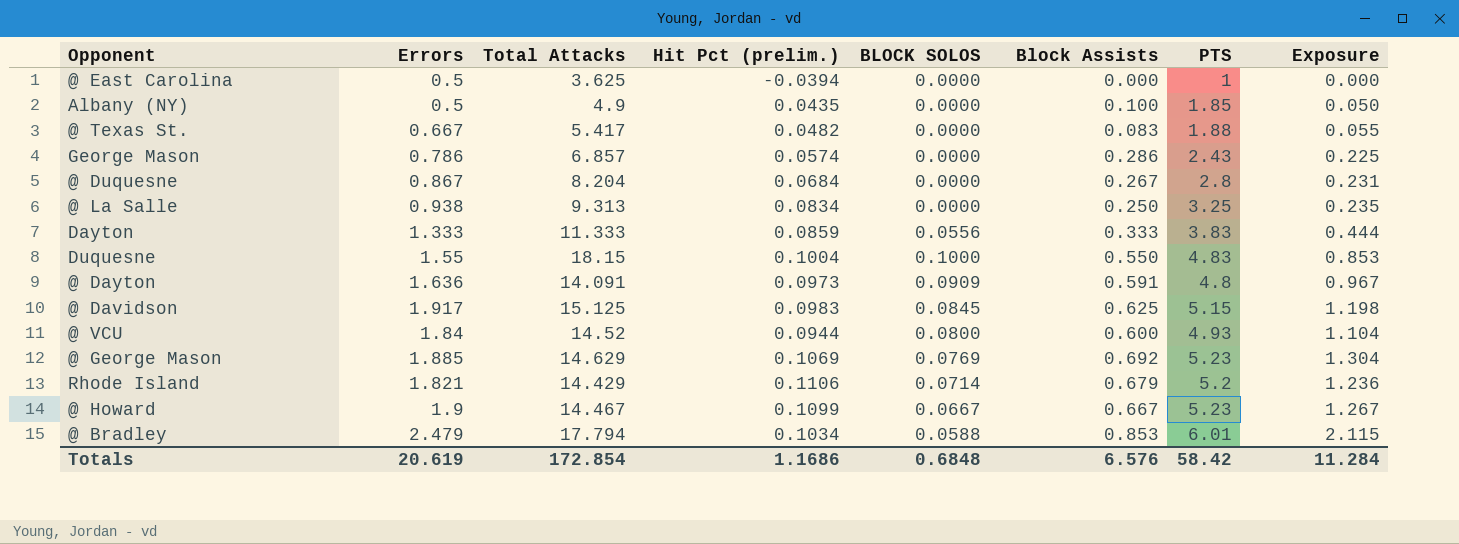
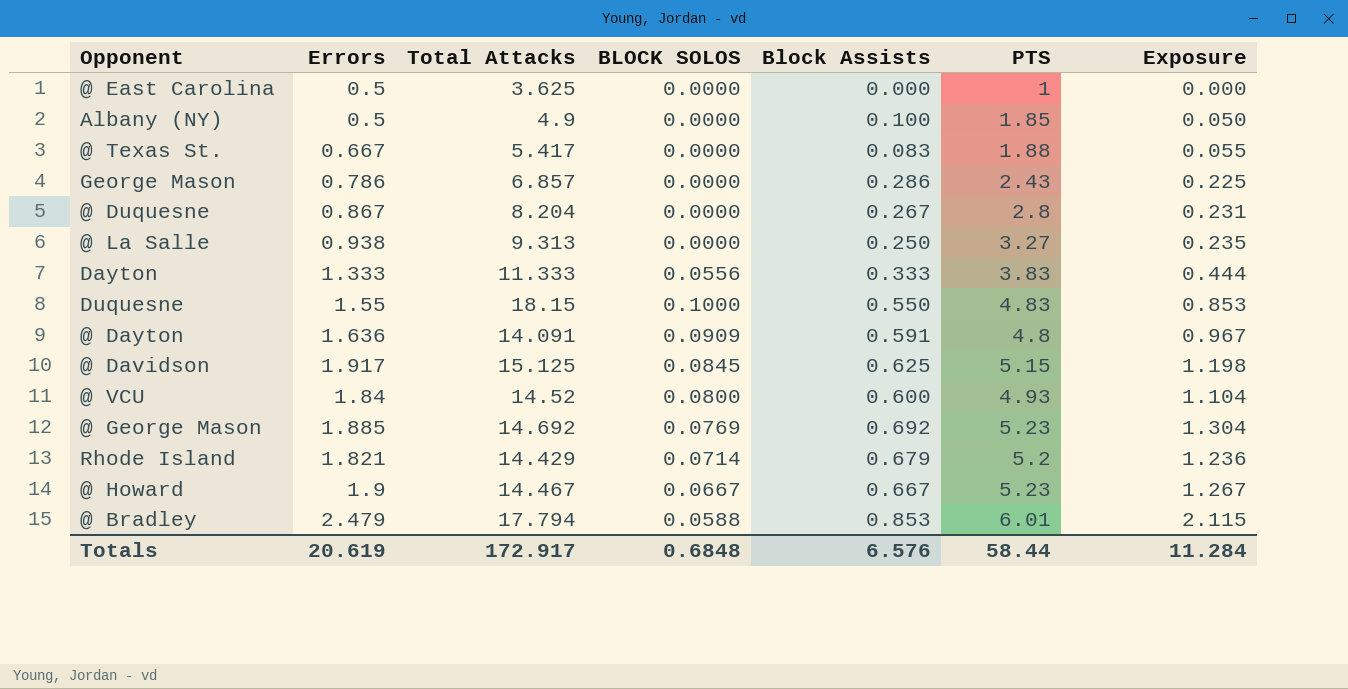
column Hit Pct (prelim.) | position: 4 -> none
@ La Salle | PTS: 3.25 -> 3.27
@ George Mason | Total Attacks: 14.629 -> 14.692
Totals | Total Attacks: 172.854 -> 172.917
Totals | PTS: 58.42 -> 58.44

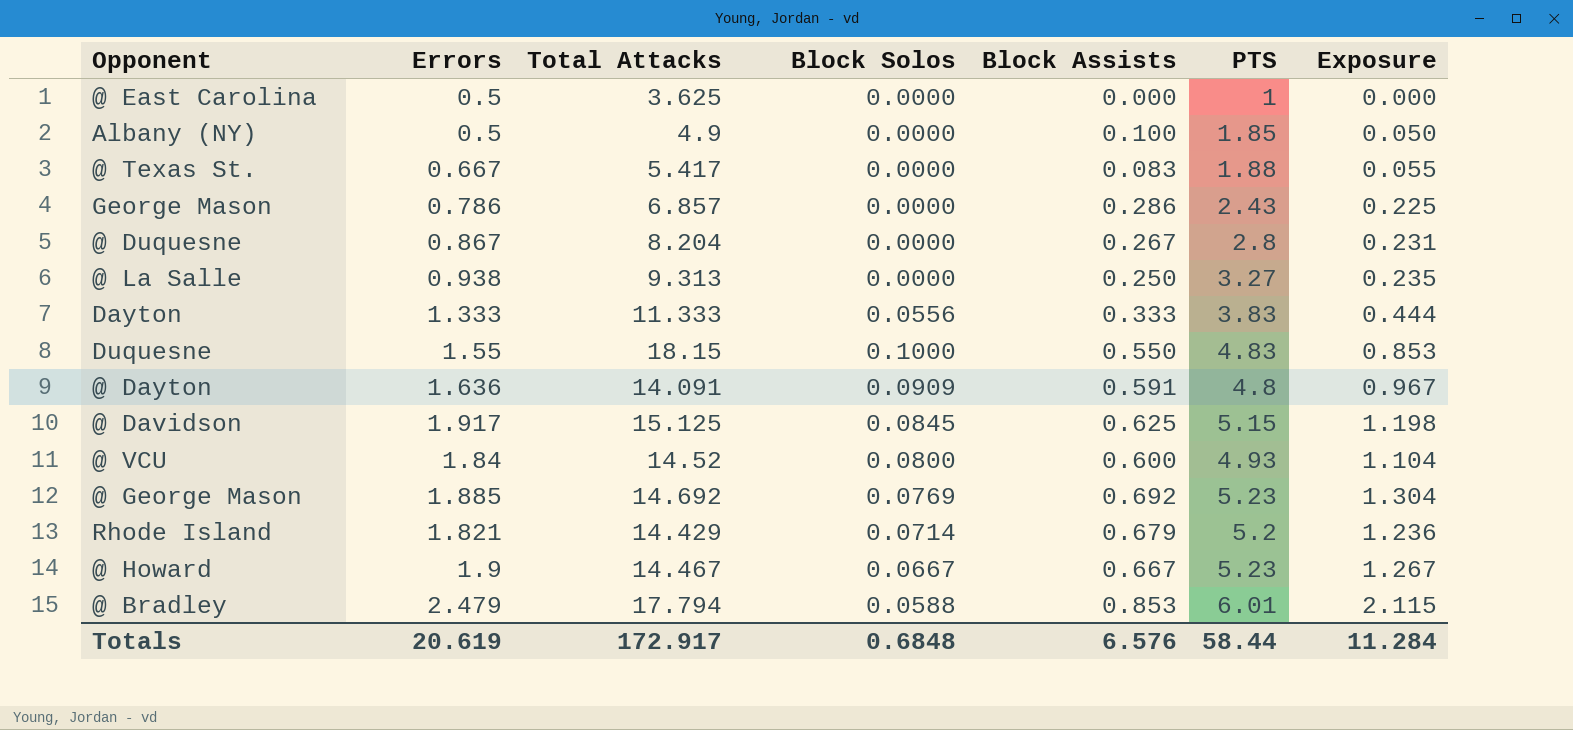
column name: BLOCK SOLOS -> Block Solos

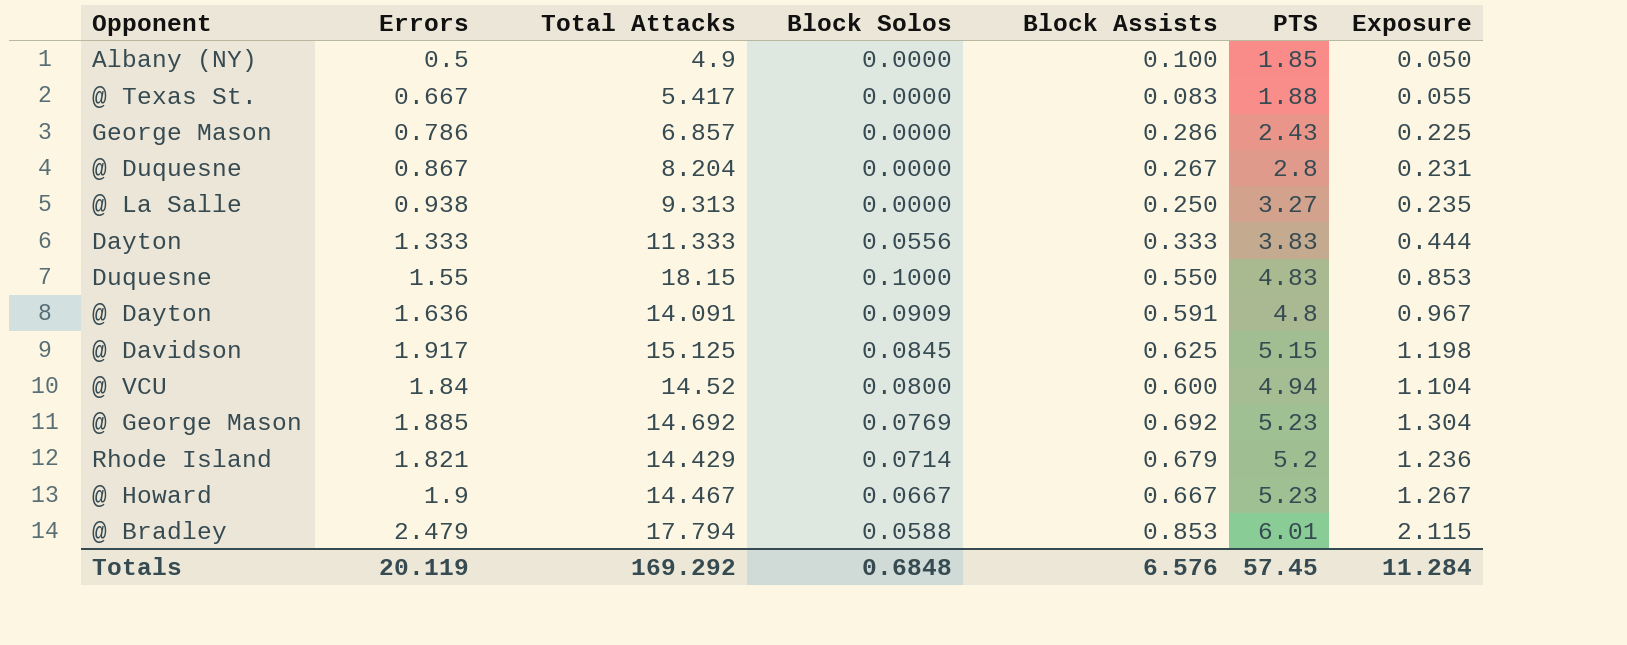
row @ East Carolina: 0.5 | 3.625 | 0.0000 | 0.000 | 1 | 0.000 -> none
@ VCU | PTS: 4.93 -> 4.94
Totals | Errors: 20.619 -> 20.119
Totals | Total Attacks: 172.917 -> 169.292
Totals | PTS: 58.44 -> 57.45

